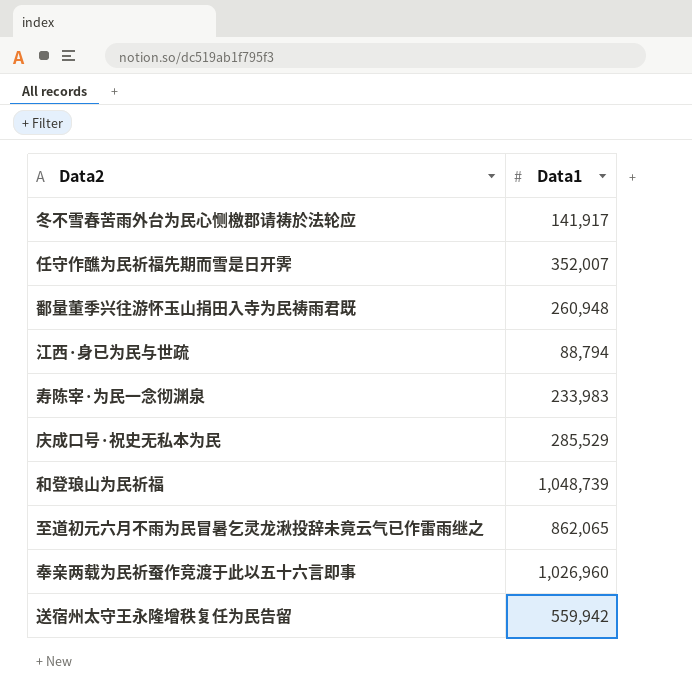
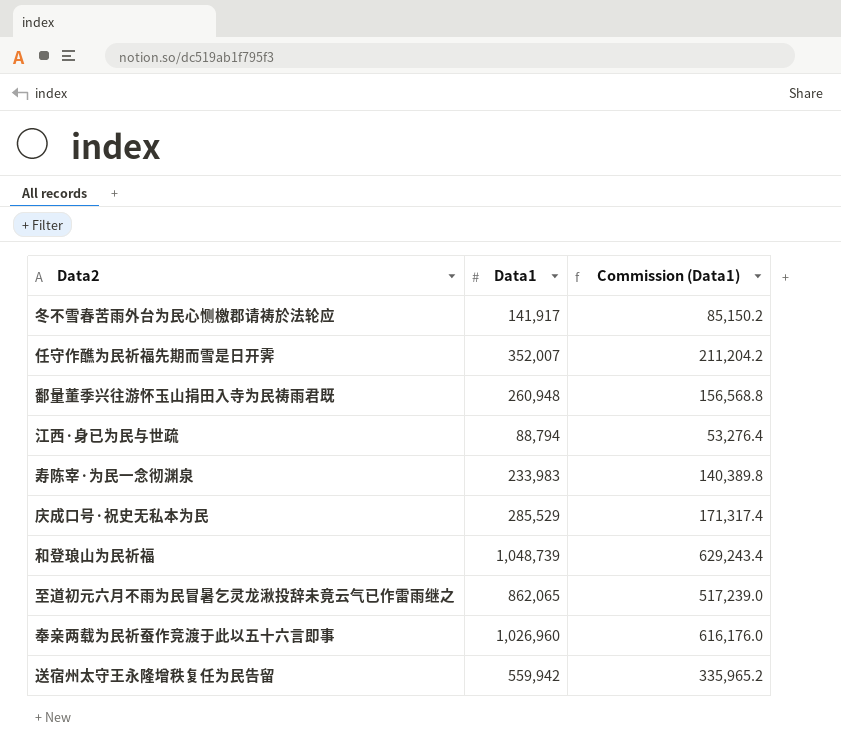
column Commission (Data1) | formula: none -> [Data1] * 0.6

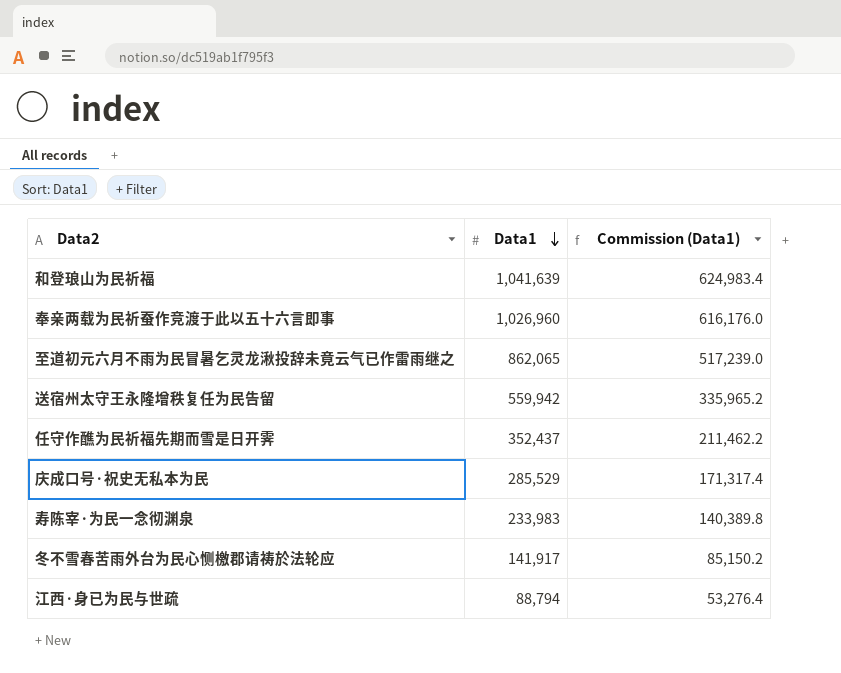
row order: none -> Data1 descending
row 鄱量董季兴往游怀玉山捐田入寺为民祷雨君既: 260,948 | 156,568.8 -> none
和登琅山为民祈福 | Data1: 1,048,739 -> 1,041,639
和登琅山为民祈福 | Commission (Data1): 629,243.4 -> 624,983.4
任守作醮为民祈福先期而雪是日开霁 | Data1: 352,007 -> 352,437
任守作醮为民祈福先期而雪是日开霁 | Commission (Data1): 211,204.2 -> 211,462.2

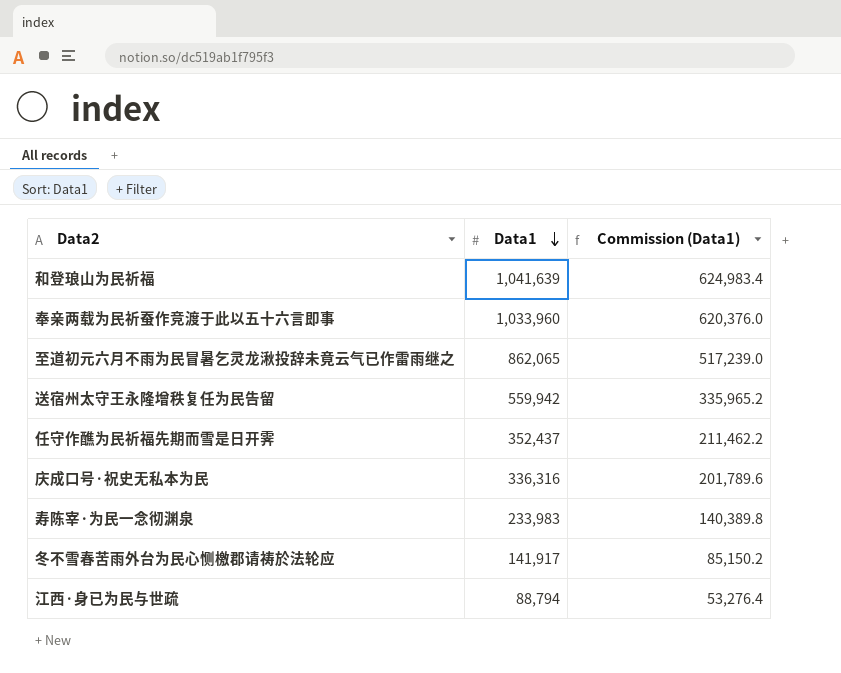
奉亲两载为民祈蚕作竞渡于此以五十六言即事 | Data1: 1,026,960 -> 1,033,960
奉亲两载为民祈蚕作竞渡于此以五十六言即事 | Commission (Data1): 616,176.0 -> 620,376.0
庆成口号·祝史无私本为民 | Data1: 285,529 -> 336,316
庆成口号·祝史无私本为民 | Commission (Data1): 171,317.4 -> 201,789.6

